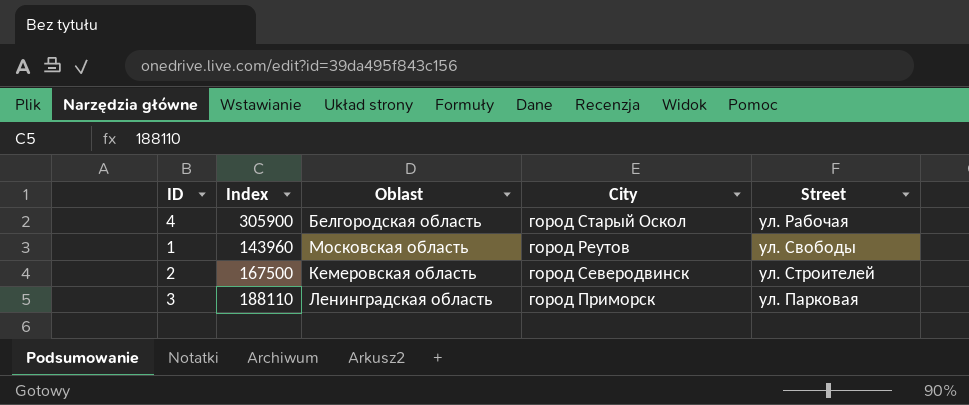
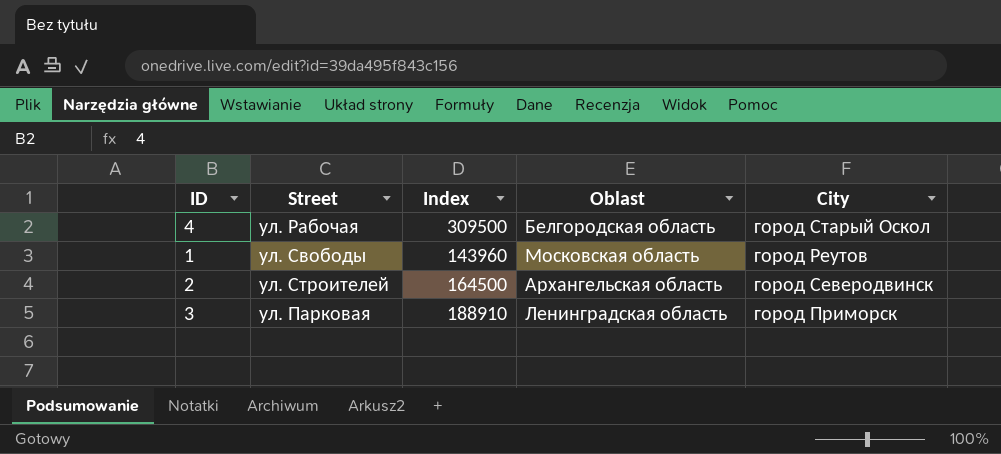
column Street | position: 5 -> 2
4 | Index: 305900 -> 309500
2 | Index: 167500 -> 164500
2 | Oblast: Кемеровская область -> Архангельская область
3 | Index: 188110 -> 188910

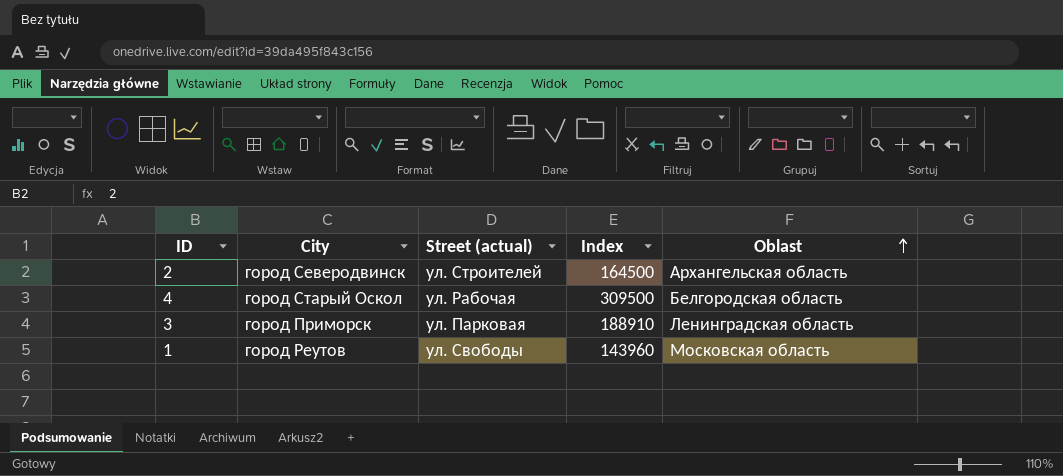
row order: none -> Oblast ascending
column City | position: 5 -> 2
column name: Street -> Street (actual)

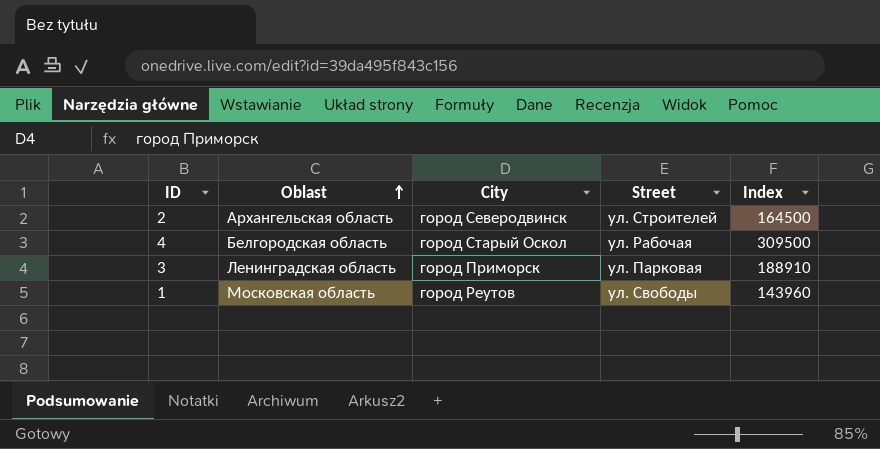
column Oblast | position: 5 -> 2
column name: Street (actual) -> Street

